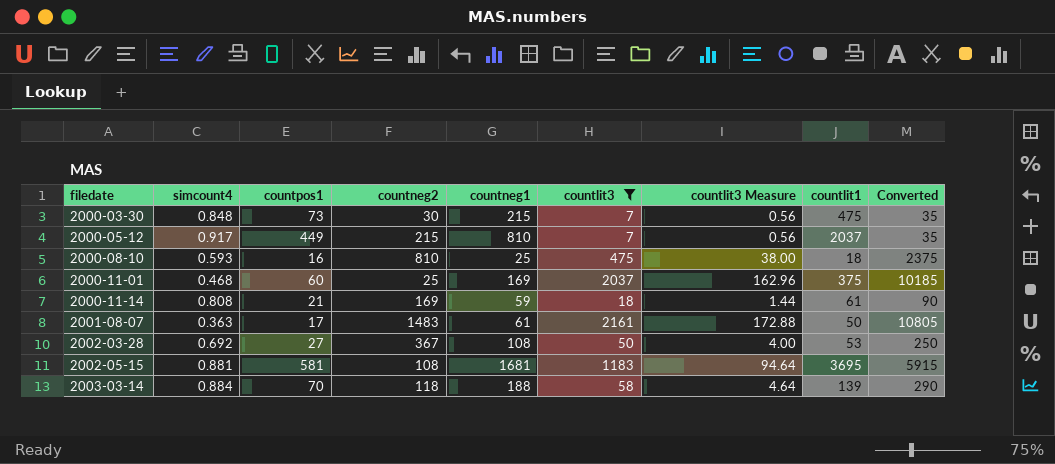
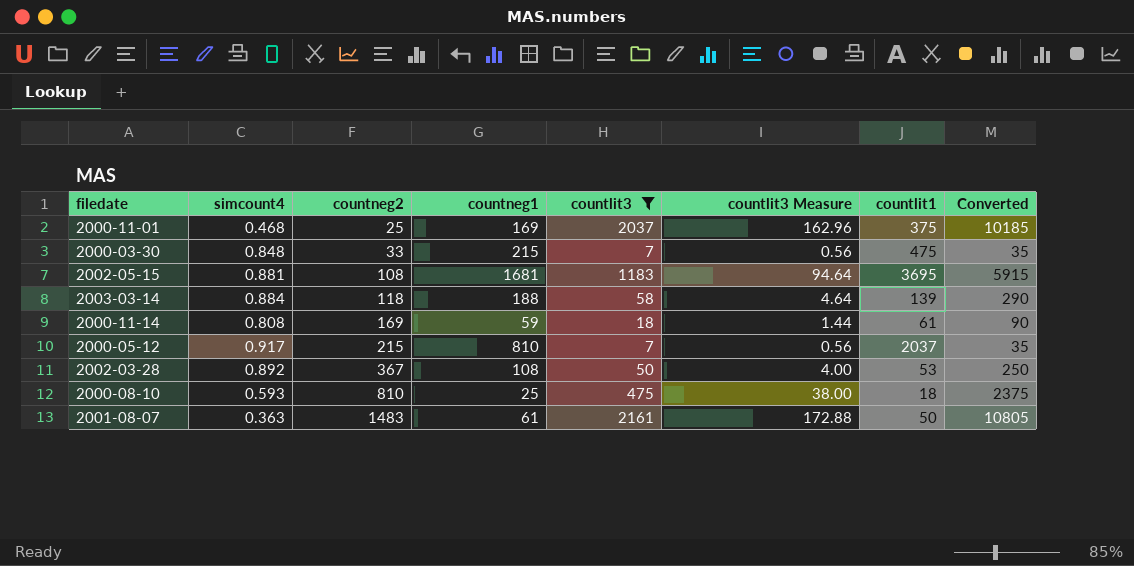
row order: filedate ascending -> countneg2 ascending
column countpos1 | position: 3 -> none
2000-03-30 | countneg2: 30 -> 33
2002-03-28 | simcount4: 0.692 -> 0.892

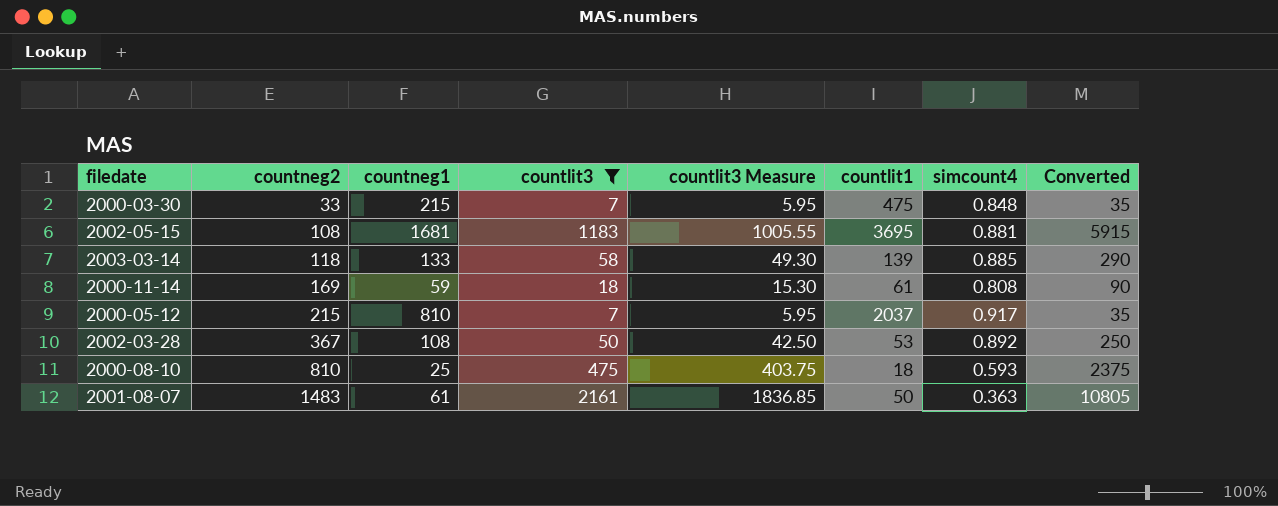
column countlit3 Measure | formula: [countlit3] * 0.08 -> [countlit3] * 0.85
column simcount4 | position: 2 -> 7
row 2000-11-01: 0.468 | 25 | 169 | 2037 | 162.96 | 375 | 10185 -> none
2003-03-14 | countneg1: 188 -> 133
2003-03-14 | simcount4: 0.884 -> 0.885

